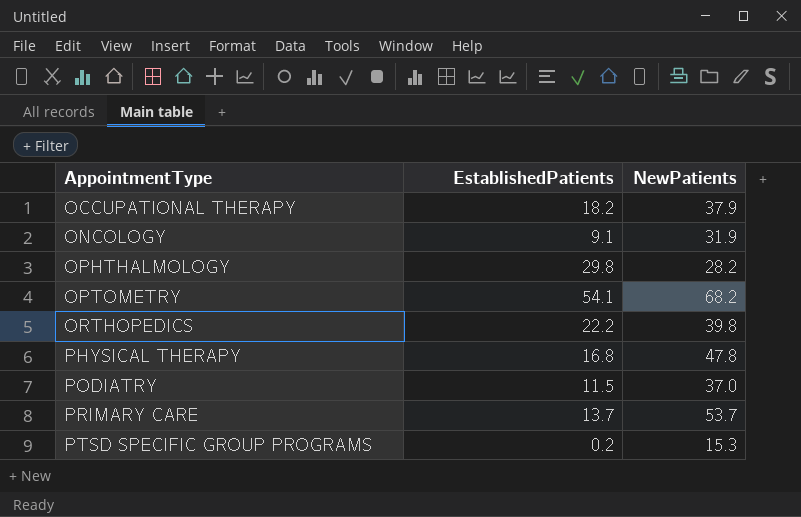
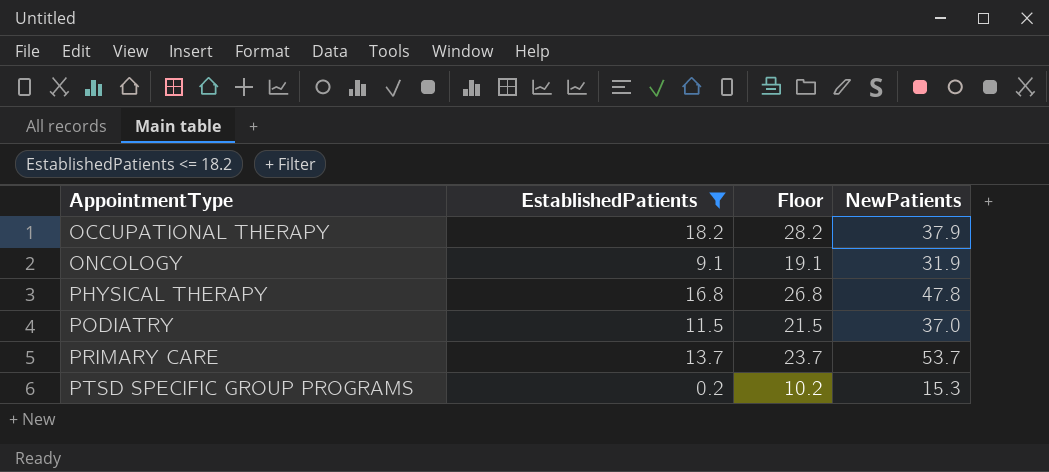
filter: none -> EstablishedPatients <= 18.2
column Floor | formula: none -> [EstablishedPatients] + 10

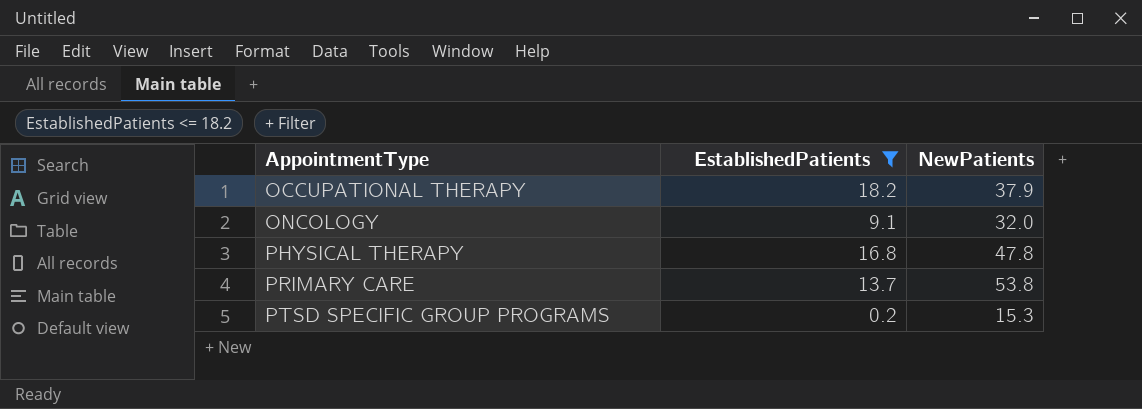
column Floor | formula: [EstablishedPatients] + 10 -> none
row PODIATRY: 11.5 | 21.5 | 37.0 -> none
ONCOLOGY | NewPatients: 31.9 -> 32.0
PRIMARY CARE | NewPatients: 53.7 -> 53.8

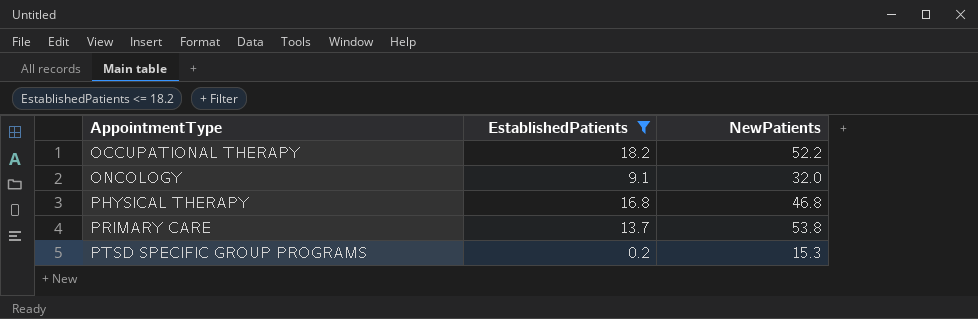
OCCUPATIONAL THERAPY | NewPatients: 37.9 -> 52.2
PHYSICAL THERAPY | NewPatients: 47.8 -> 46.8

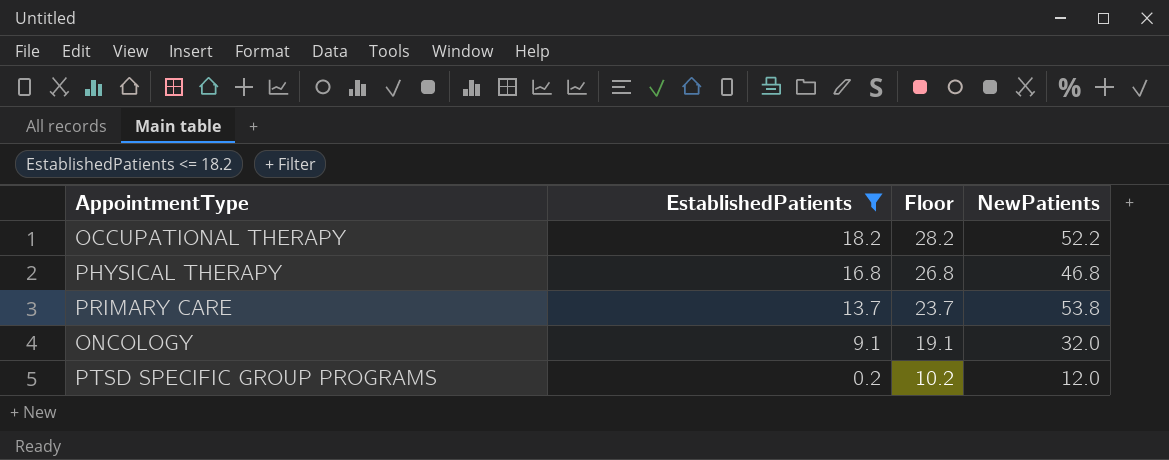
row order: AppointmentType ascending -> EstablishedPatients descending
column Floor | formula: none -> [EstablishedPatients] + 10
PTSD SPECIFIC GROUP PROGRAMS | NewPatients: 15.3 -> 12.0

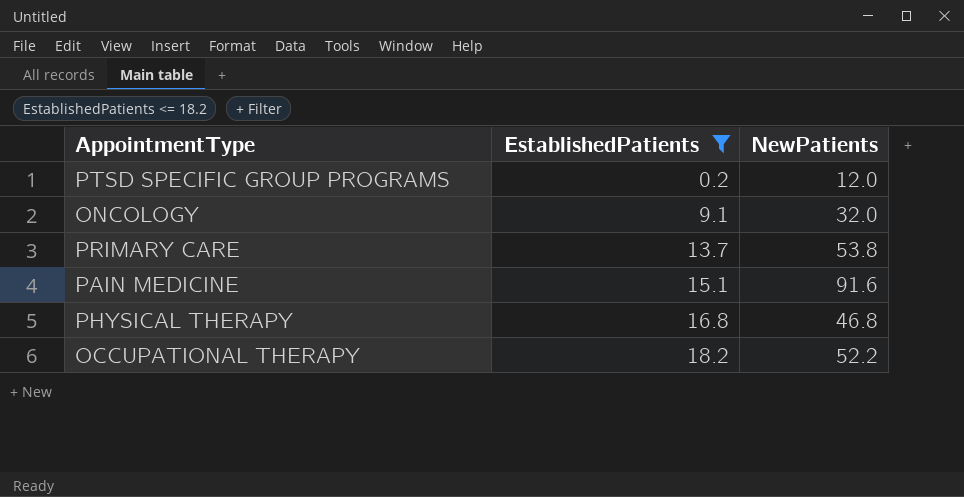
row order: EstablishedPatients descending -> EstablishedPatients ascending
column Floor | formula: [EstablishedPatients] + 10 -> none
row PAIN MEDICINE: none -> 15.1 | 91.6

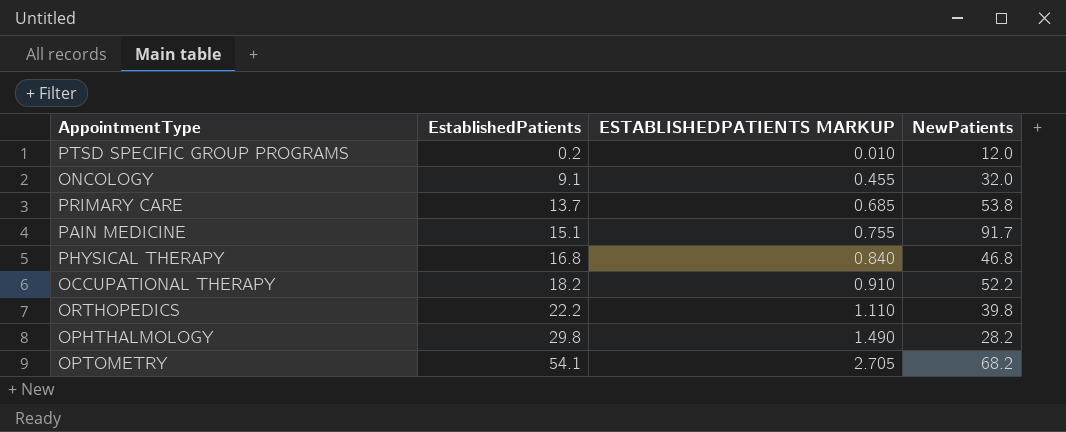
filter: EstablishedPatients <= 18.2 -> none
column ESTABLISHEDPATIENTS MARKUP | formula: none -> [EstablishedPatients] * 0.05
PAIN MEDICINE | NewPatients: 91.6 -> 91.7

